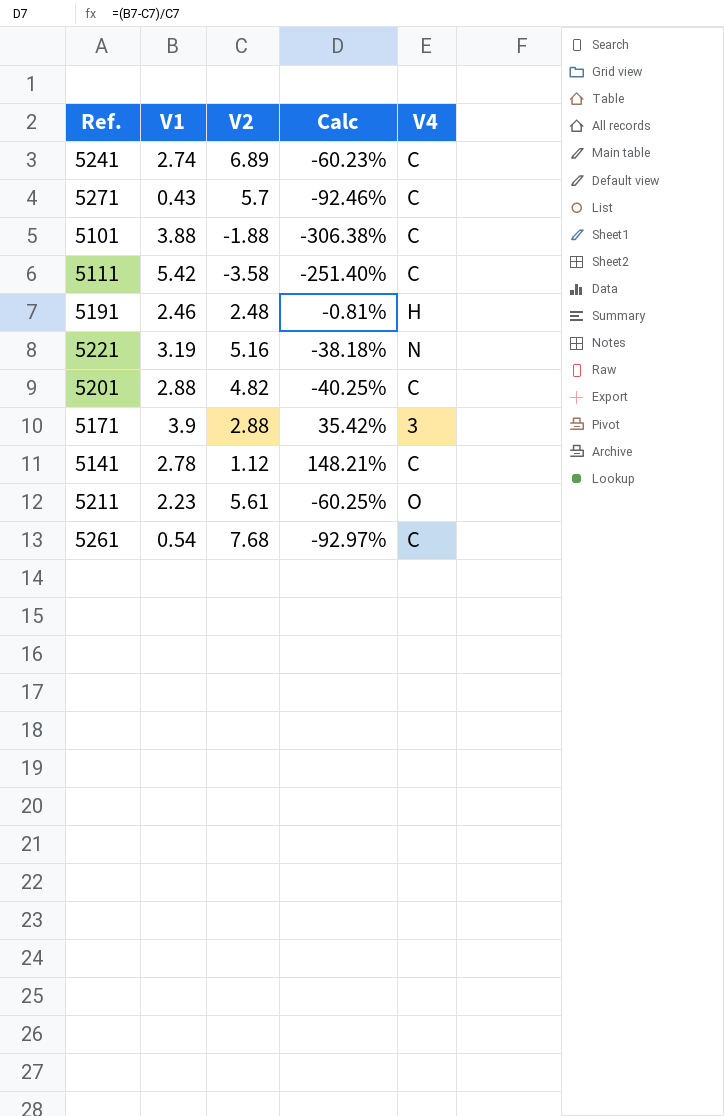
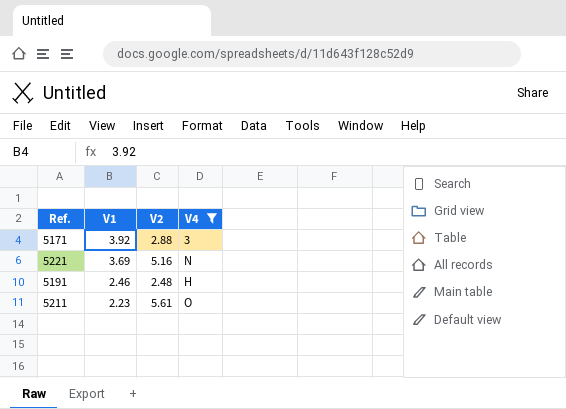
filter: none -> V4 != C
row order: none -> V1 descending
column Calc | formula: ([V1] - [V2]) / [V2] -> none
5171 | V1: 3.9 -> 3.92
5221 | V1: 3.19 -> 3.69

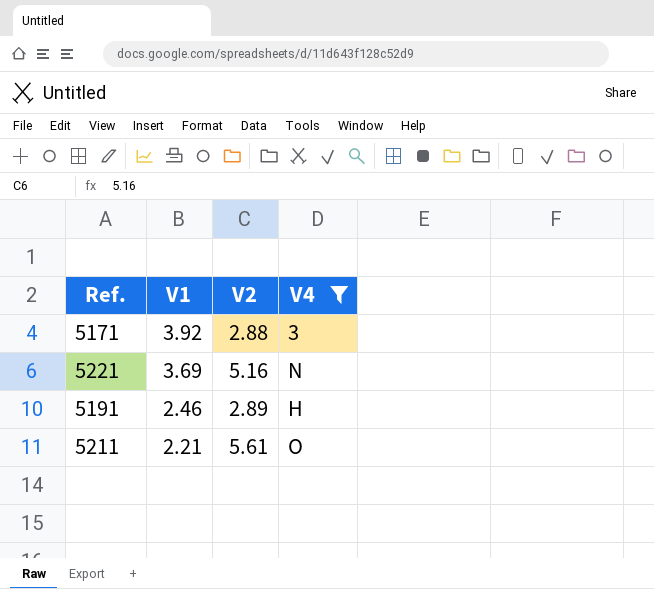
5191 | V2: 2.48 -> 2.89
5211 | V1: 2.23 -> 2.21

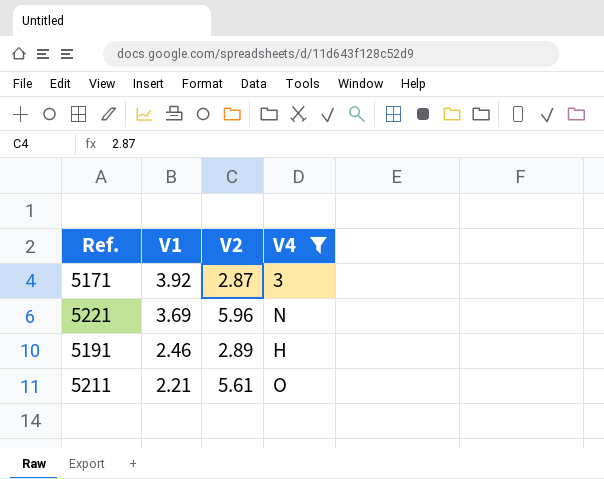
5171 | V2: 2.88 -> 2.87
5221 | V2: 5.16 -> 5.96

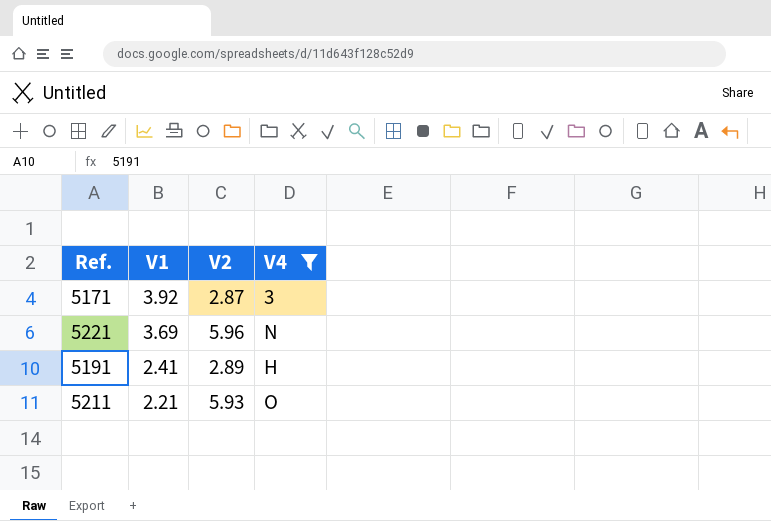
5191 | V1: 2.46 -> 2.41
5211 | V2: 5.61 -> 5.93

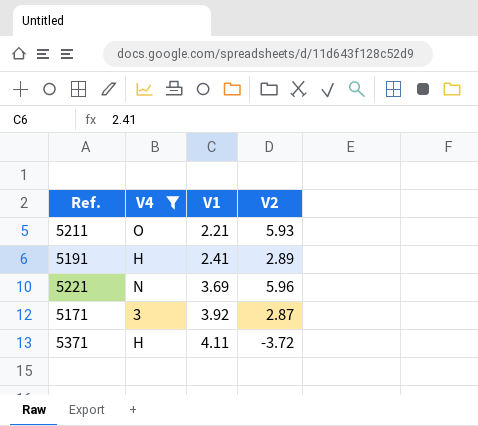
row order: V1 descending -> V1 ascending
column V4 | position: 4 -> 2
row 5371: none -> H | 4.11 | -3.72

